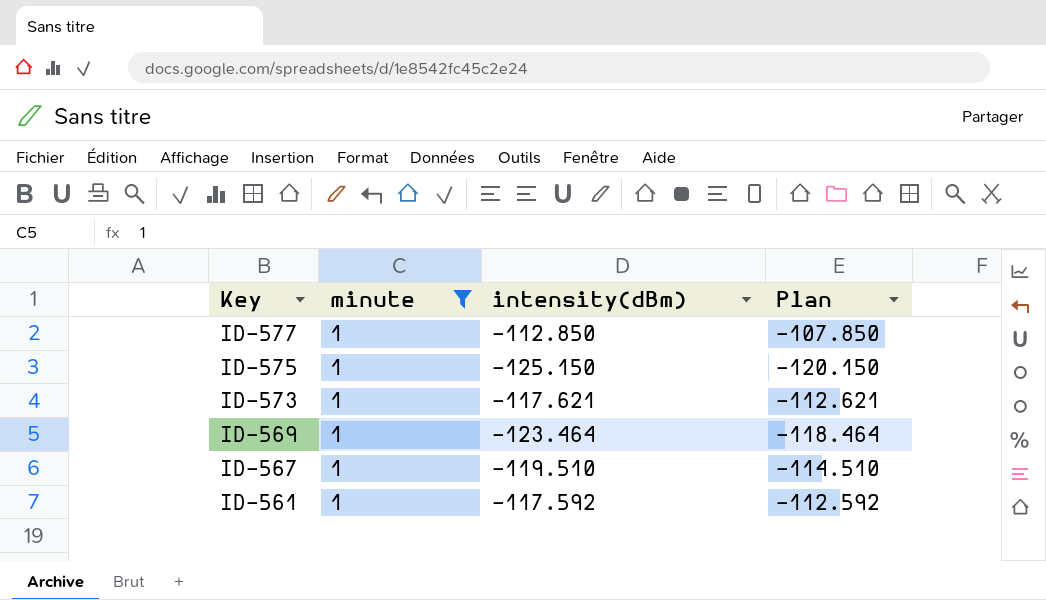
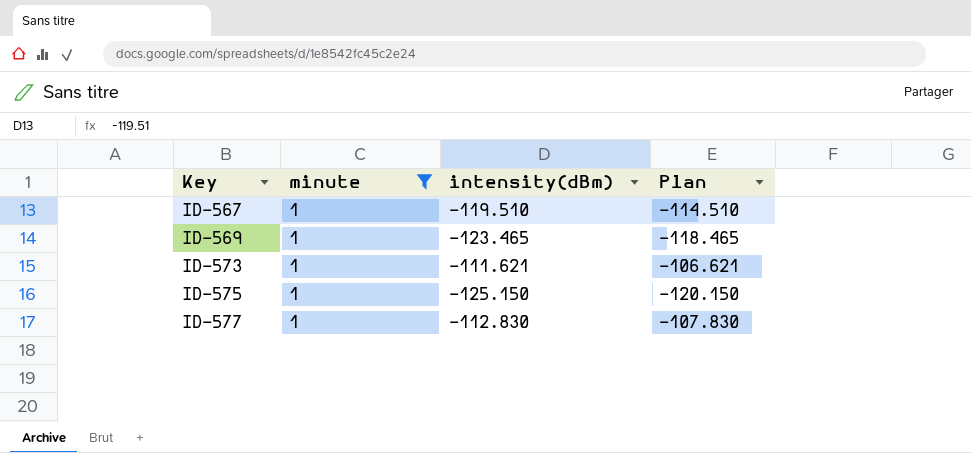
row order: Key descending -> Key ascending
row ID-561: 1 | -117.592 | -112.592 -> none
ID-569 | intensity(dBm): -123.464 -> -123.465
ID-569 | Plan: -118.464 -> -118.465
ID-573 | intensity(dBm): -117.621 -> -111.621
ID-573 | Plan: -112.621 -> -106.621
ID-577 | intensity(dBm): -112.850 -> -112.830
ID-577 | Plan: -107.850 -> -107.830

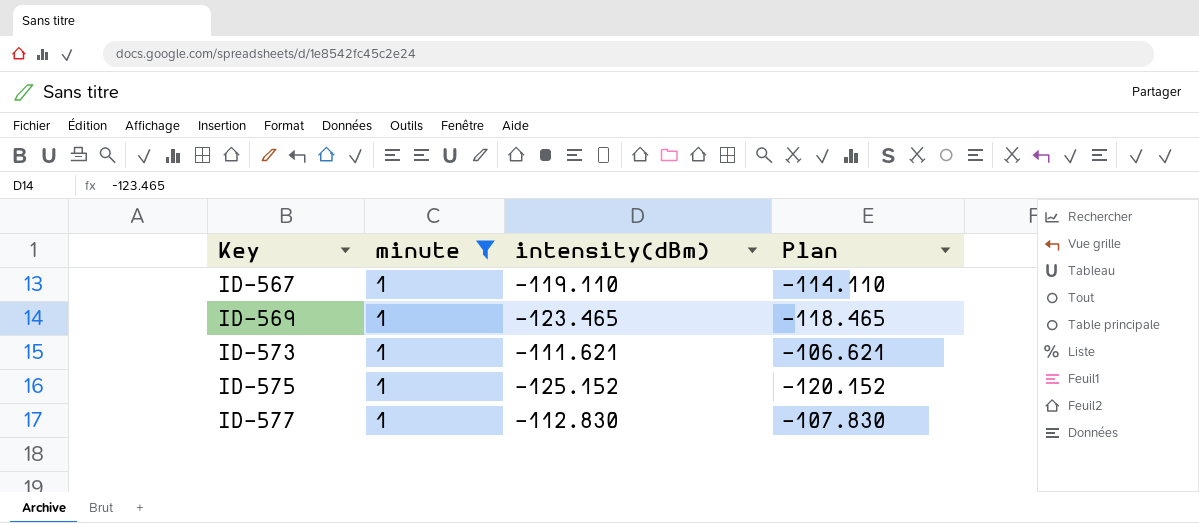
ID-567 | intensity(dBm): -119.510 -> -119.110
ID-567 | Plan: -114.510 -> -114.110
ID-575 | intensity(dBm): -125.150 -> -125.152
ID-575 | Plan: -120.150 -> -120.152

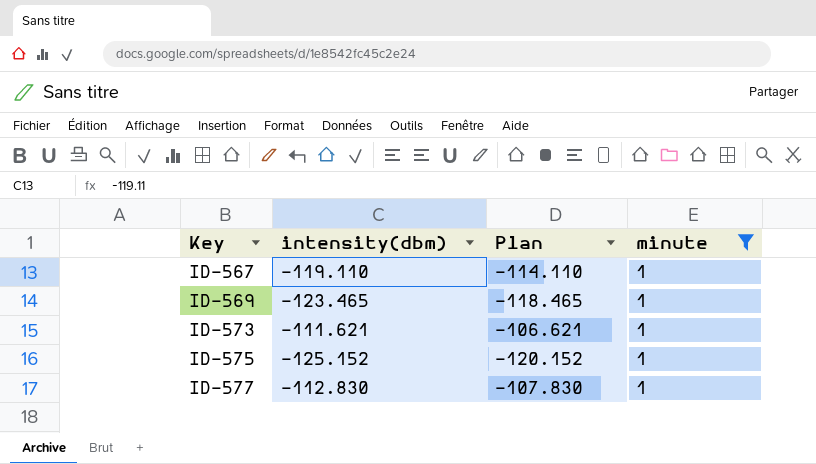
column name: intensity(dBm) -> intensity(dbm)
column minute | position: 2 -> 4

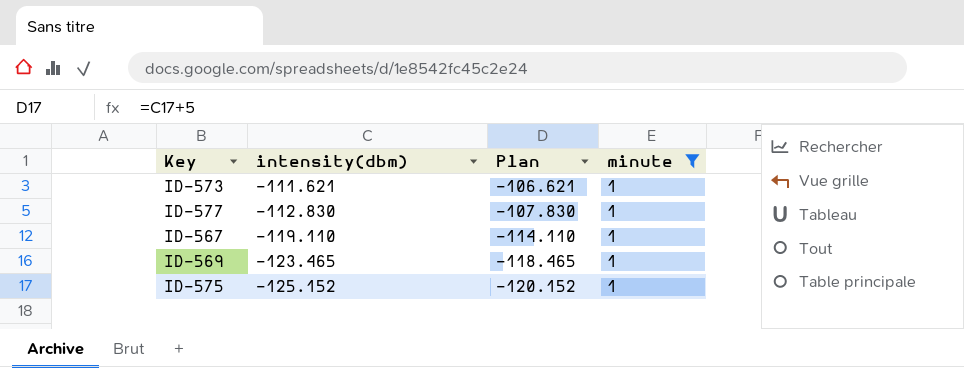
row order: Key ascending -> intensity(dbm) descending

